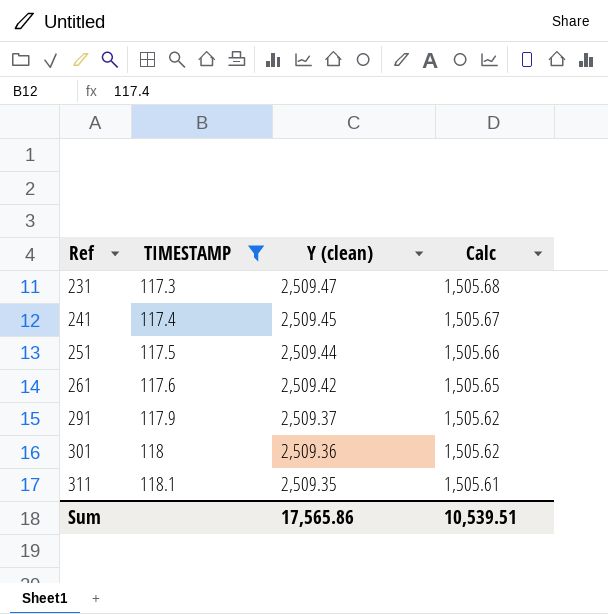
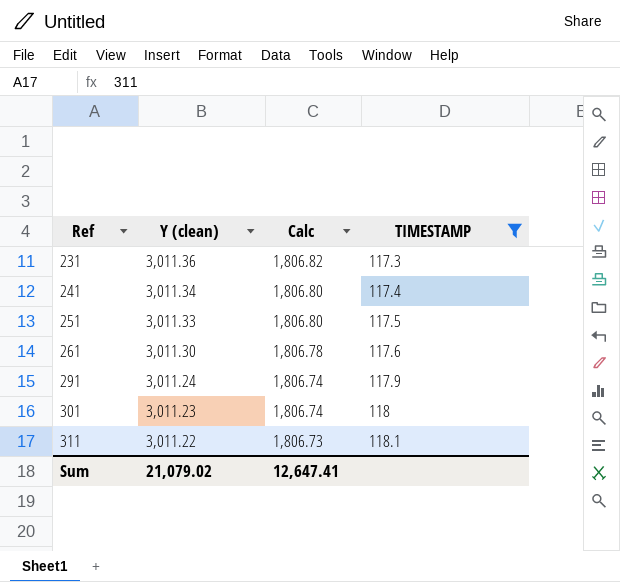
column TIMESTAMP | position: 2 -> 4
231 | Y (clean): 2,509.47 -> 3,011.36
231 | Calc: 1,505.68 -> 1,806.82
241 | Y (clean): 2,509.45 -> 3,011.34
241 | Calc: 1,505.67 -> 1,806.80
251 | Y (clean): 2,509.44 -> 3,011.33
251 | Calc: 1,505.66 -> 1,806.80
261 | Y (clean): 2,509.42 -> 3,011.30
261 | Calc: 1,505.65 -> 1,806.78
291 | Y (clean): 2,509.37 -> 3,011.24
291 | Calc: 1,505.62 -> 1,806.74
301 | Y (clean): 2,509.36 -> 3,011.23
301 | Calc: 1,505.62 -> 1,806.74
311 | Y (clean): 2,509.35 -> 3,011.22
311 | Calc: 1,505.61 -> 1,806.73
Sum | Y (clean): 17,565.86 -> 21,079.02
Sum | Calc: 10,539.51 -> 12,647.41

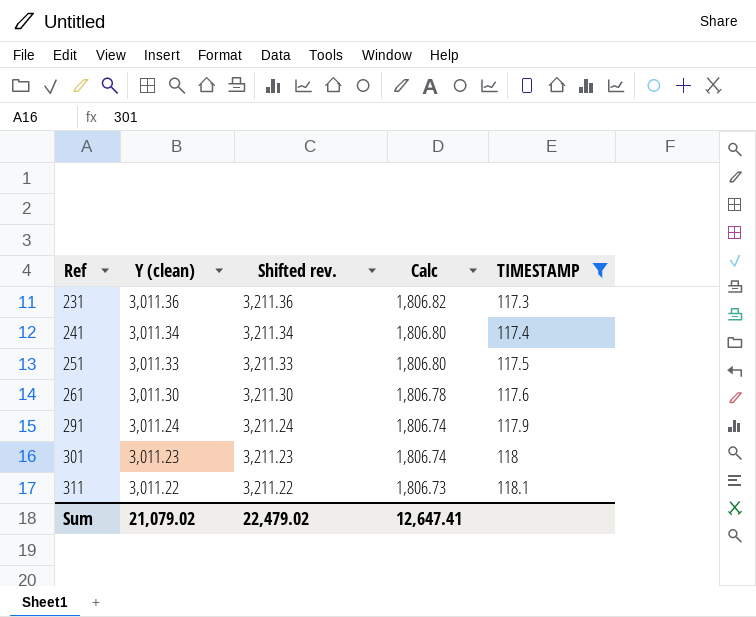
column Shifted rev. | formula: none -> [Y (clean)] + 200

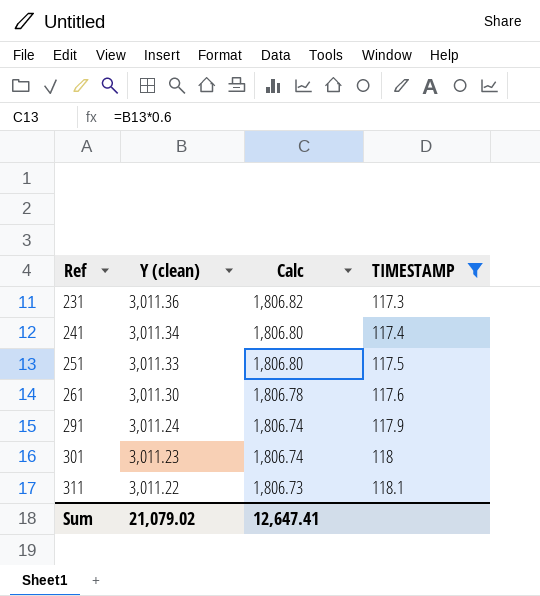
column Shifted rev. | formula: [Y (clean)] + 200 -> none

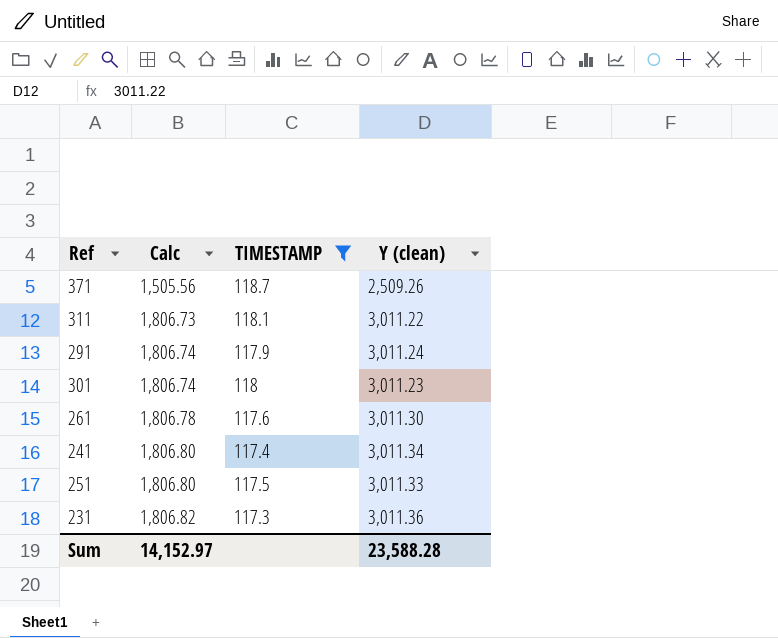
row order: Ref ascending -> Calc ascending
column Y (clean) | position: 2 -> 4
row 371: none -> 1,505.56 | 118.7 | 2,509.26
Sum | Calc: 12,647.41 -> 14,152.97
Sum | Y (clean): 21,079.02 -> 23,588.28

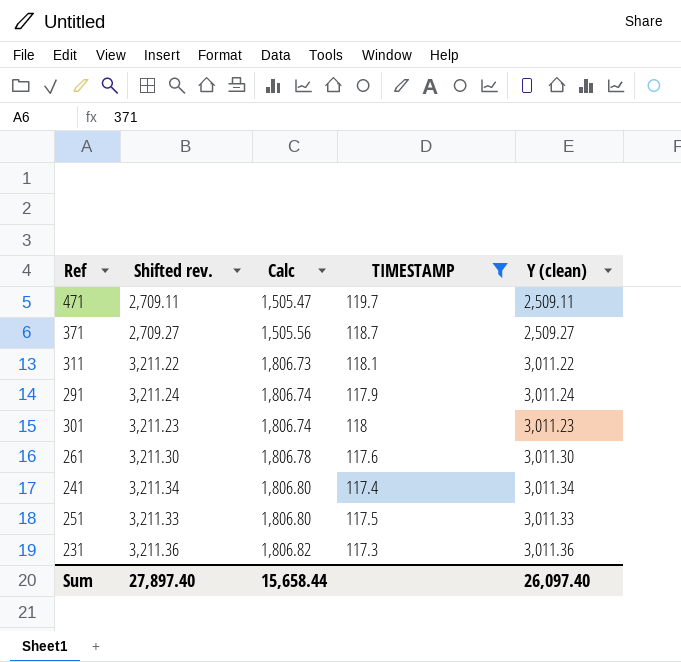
column Shifted rev. | formula: none -> [Y (clean)] + 200
row 471: none -> 2,709.11 | 1,505.47 | 119.7 | 2,509.11
371 | Y (clean): 2,509.26 -> 2,509.27
Sum | Calc: 14,152.97 -> 15,658.44
Sum | Y (clean): 23,588.28 -> 26,097.40

